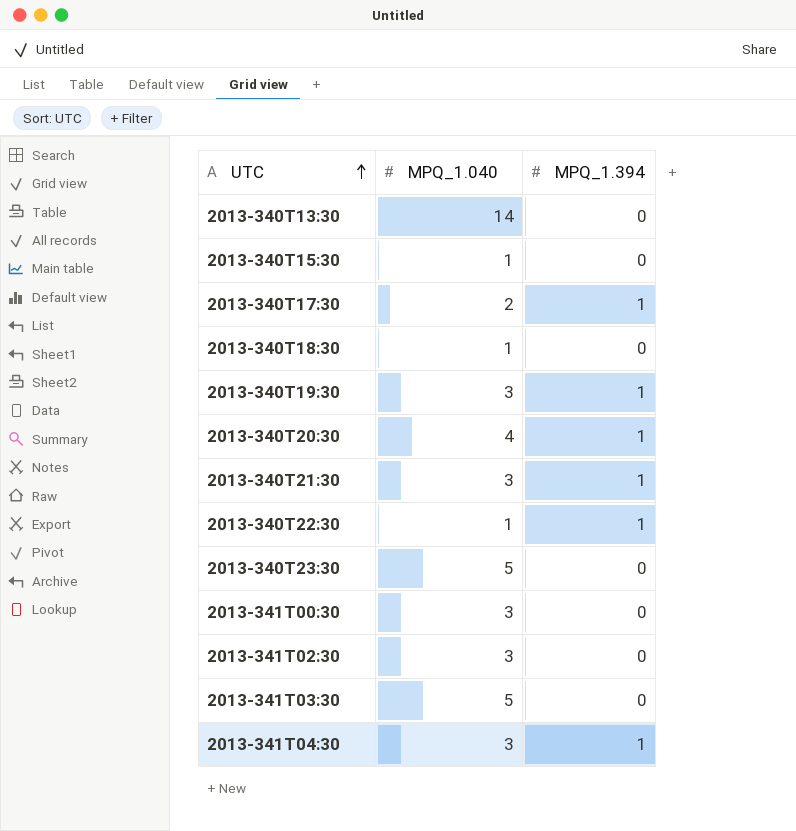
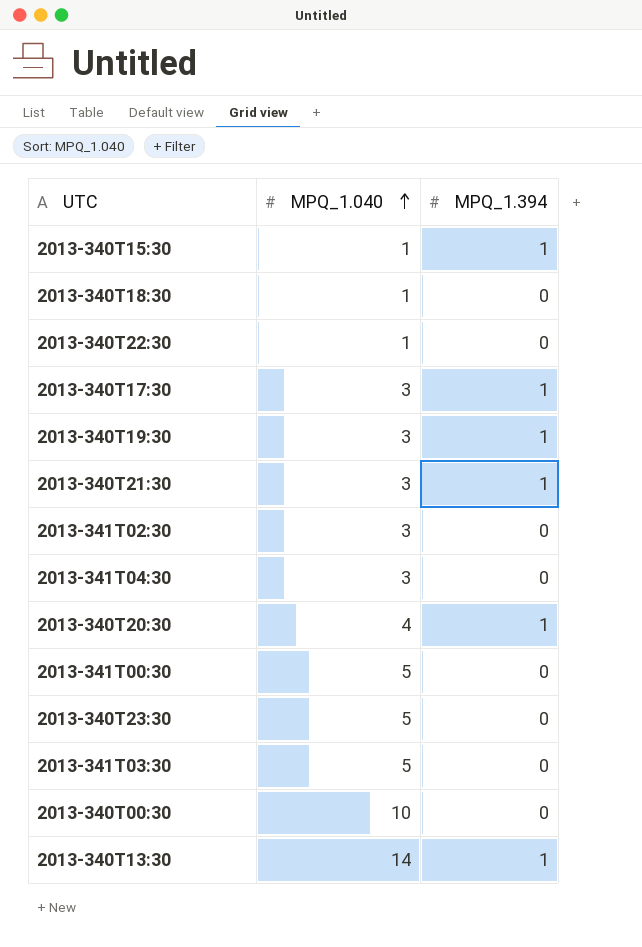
row order: UTC ascending -> MPQ_1.040 ascending
2013-340T15:30 | MPQ_1.394: 0 -> 1
2013-340T22:30 | MPQ_1.394: 1 -> 0
2013-340T17:30 | MPQ_1.040: 2 -> 3
2013-341T04:30 | MPQ_1.394: 1 -> 0
2013-341T00:30 | MPQ_1.040: 3 -> 5
row 2013-340T00:30: none -> 10 | 0
2013-340T13:30 | MPQ_1.394: 0 -> 1

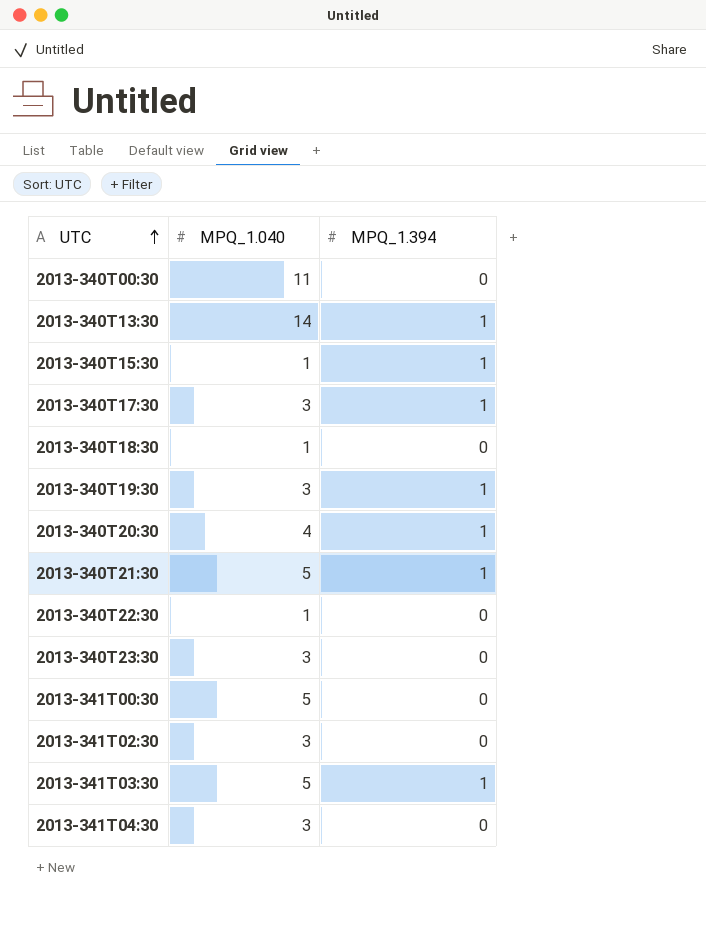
row order: MPQ_1.040 ascending -> UTC ascending
2013-340T00:30 | MPQ_1.040: 10 -> 11
2013-340T21:30 | MPQ_1.040: 3 -> 5
2013-340T23:30 | MPQ_1.040: 5 -> 3
2013-341T03:30 | MPQ_1.394: 0 -> 1

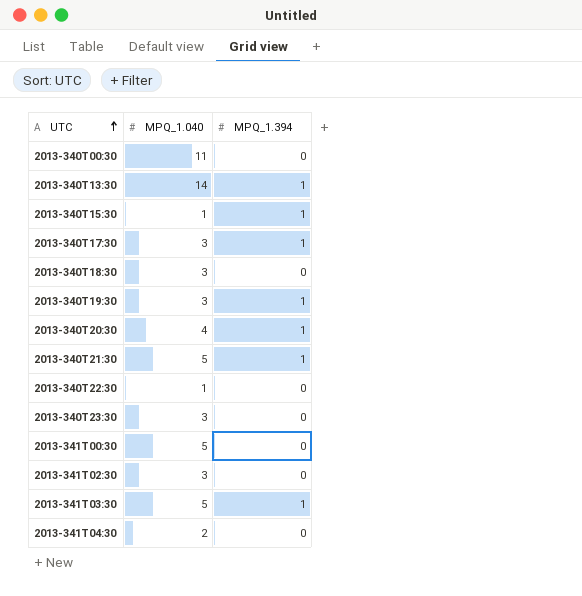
2013-340T18:30 | MPQ_1.040: 1 -> 3
2013-341T04:30 | MPQ_1.040: 3 -> 2

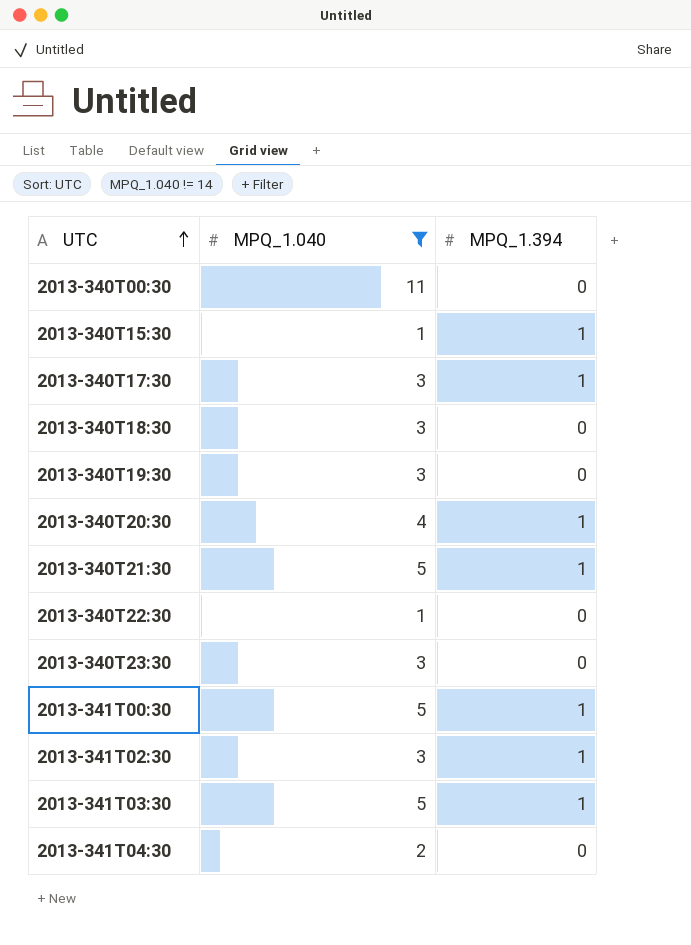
filter: none -> MPQ_1.040 != 14
2013-340T19:30 | MPQ_1.394: 1 -> 0
2013-341T00:30 | MPQ_1.394: 0 -> 1
2013-341T02:30 | MPQ_1.394: 0 -> 1

